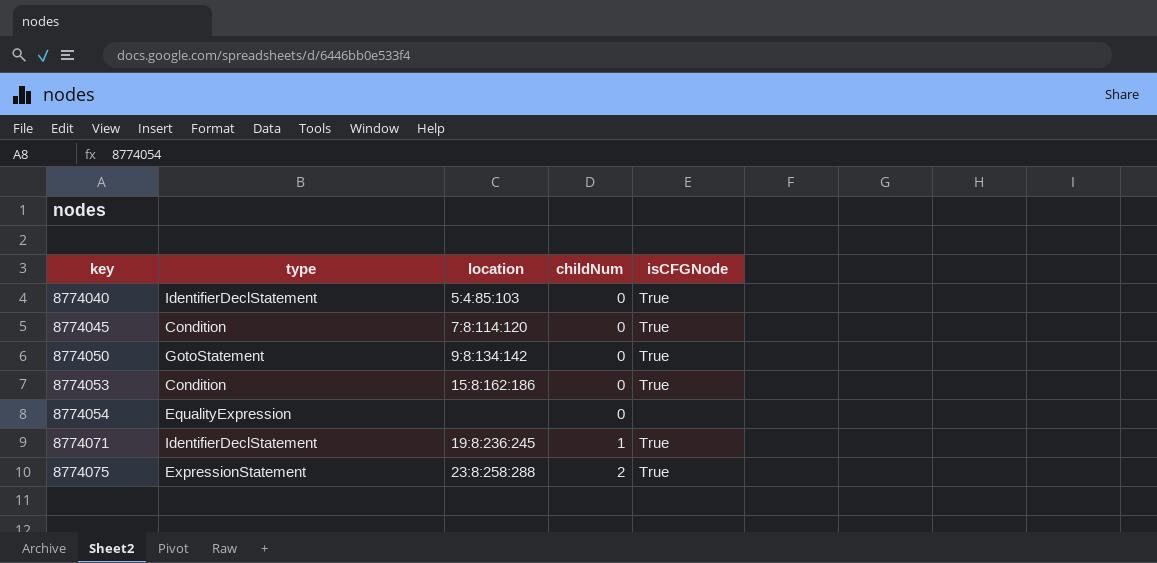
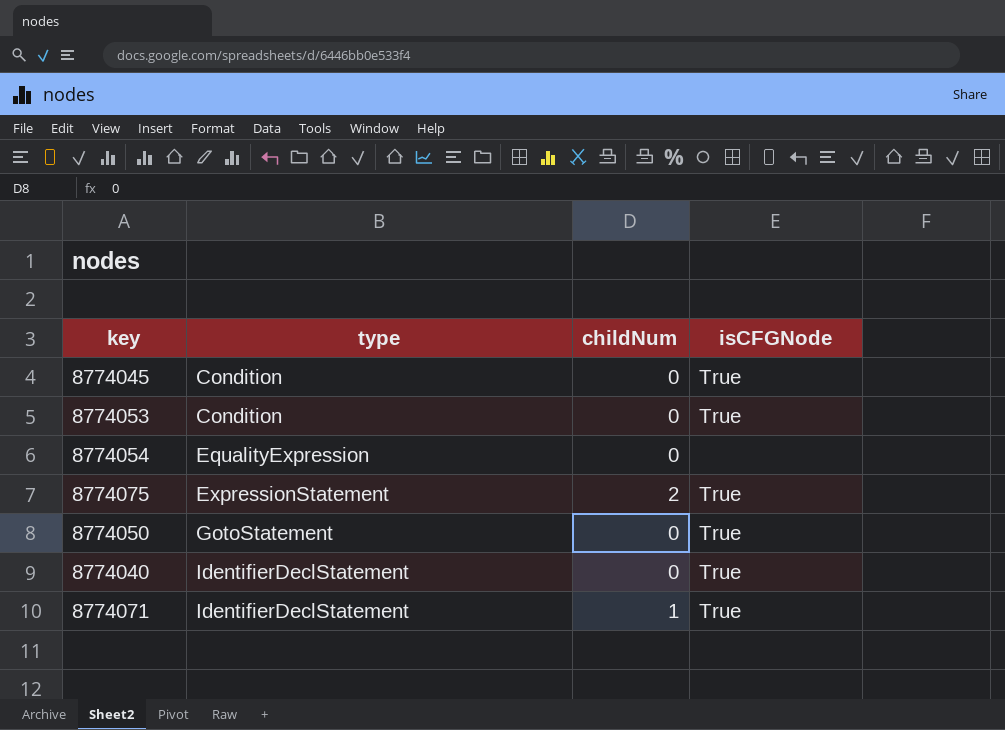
row order: key ascending -> type ascending
column location | position: 3 -> none

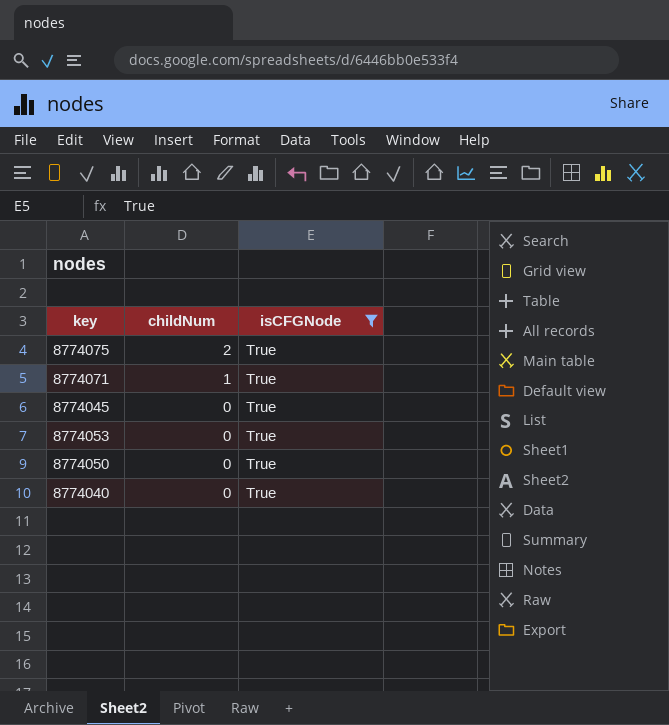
filter: none -> isCFGNode = True
row order: type ascending -> childNum descending
column type | position: 2 -> none

